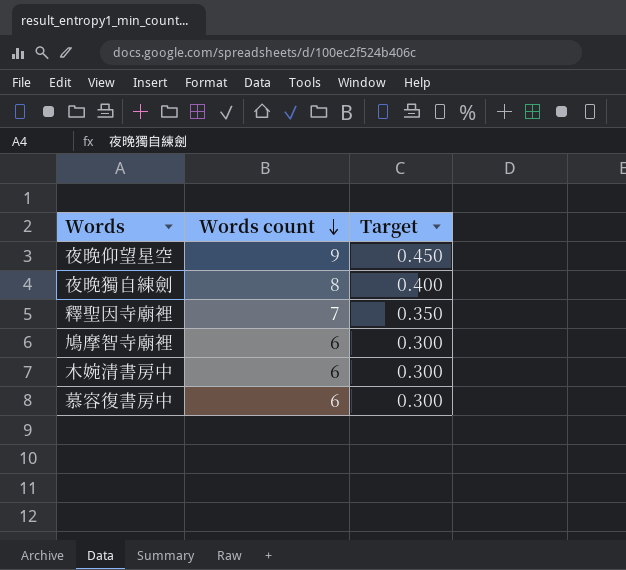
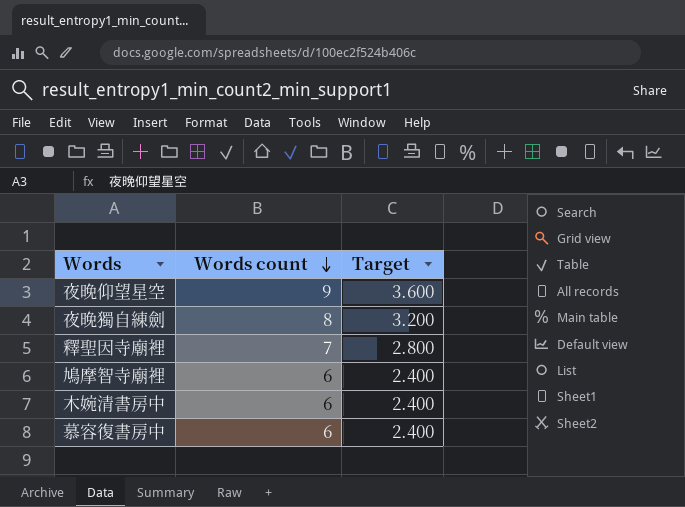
column Target | formula: [Words count] * 0.05 -> [Words count] * 0.4

